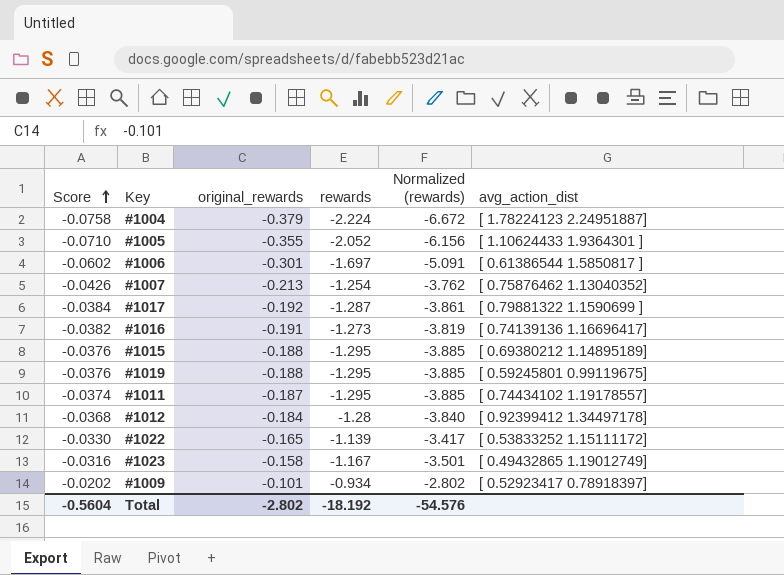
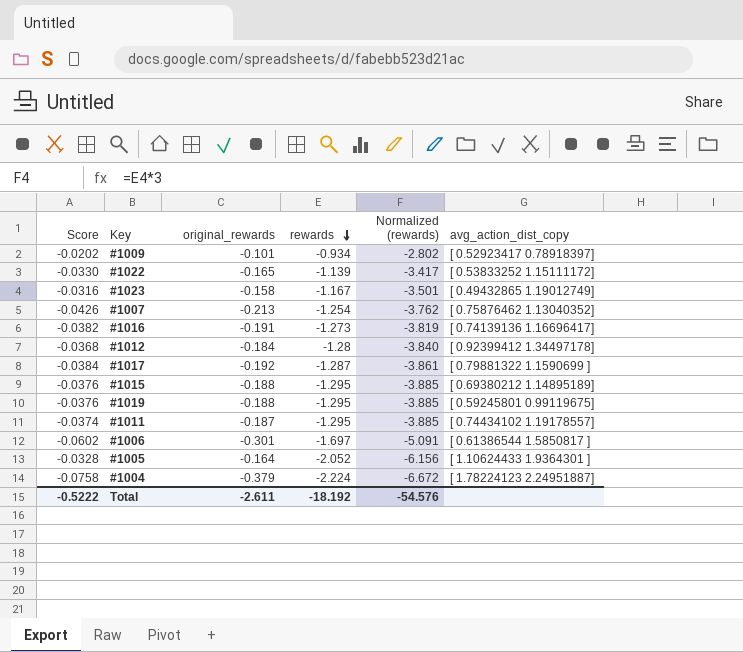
row order: Score ascending -> rewards descending
column name: avg_action_dist -> avg_action_dist_copy
#1005 | Score: -0.0710 -> -0.0328
#1005 | original_rewards: -0.355 -> -0.164
Total | Score: -0.5604 -> -0.5222
Total | original_rewards: -2.802 -> -2.611

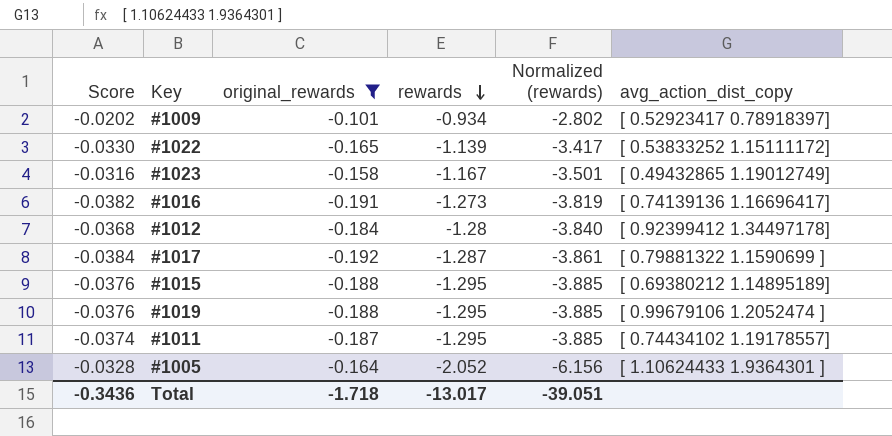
filter: none -> original_rewards >= -0.192
#1019 | avg_action_dist_copy: [ 0.59245801 0.99119675] -> [ 0.99679106 1.2052474 ]
Total | Score: -0.5222 -> -0.3436
Total | original_rewards: -2.611 -> -1.718
Total | rewards: -18.192 -> -13.017
Total | Normalized (rewards): -54.576 -> -39.051

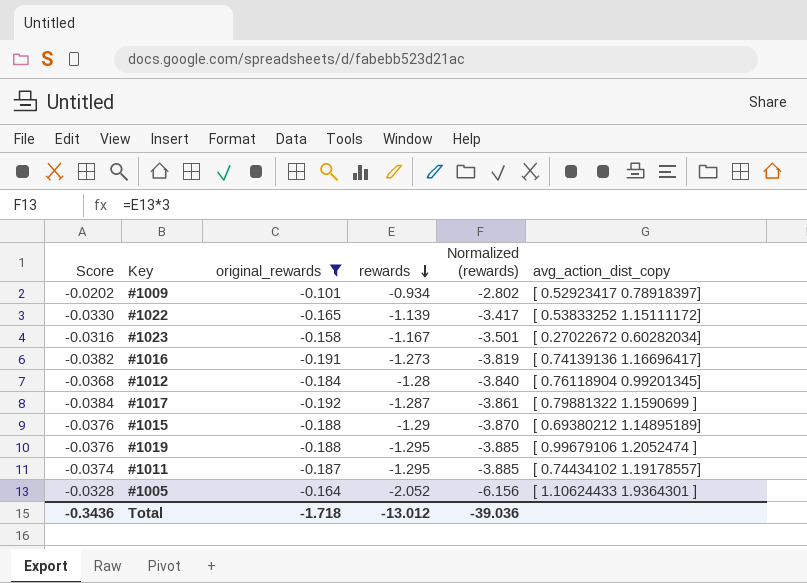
#1023 | avg_action_dist_copy: [ 0.49432865 1.19012749] -> [ 0.27022672 0.60282034]
#1012 | avg_action_dist_copy: [ 0.92399412 1.34497178] -> [ 0.76118904 0.99201345]
#1015 | rewards: -1.295 -> -1.29
#1015 | Normalized (rewards): -3.885 -> -3.870
Total | rewards: -13.017 -> -13.012
Total | Normalized (rewards): -39.051 -> -39.036

